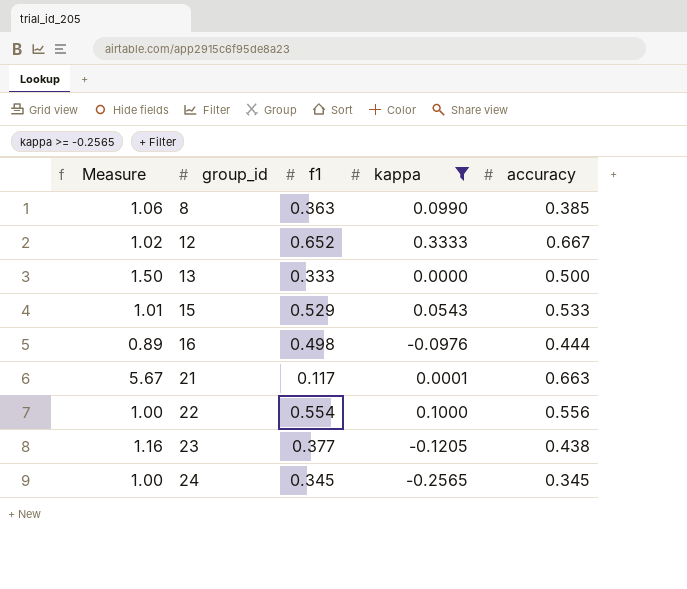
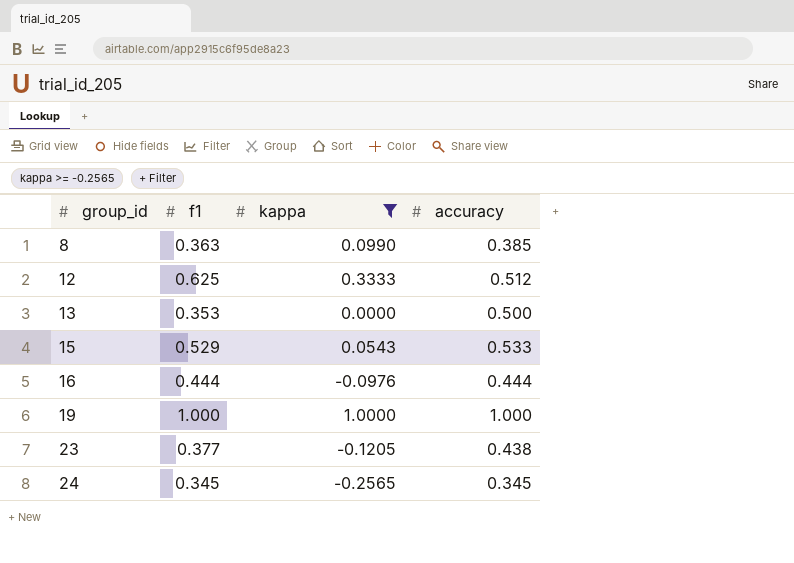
column Measure | formula: [accuracy] / [f1] -> none
row 21: 5.67 | 0.117 | 0.0001 | 0.663 -> none
row 22: 1.00 | 0.554 | 0.1000 | 0.556 -> none
12 | f1: 0.652 -> 0.625
12 | accuracy: 0.667 -> 0.512
13 | f1: 0.333 -> 0.353
16 | f1: 0.498 -> 0.444
row 19: none -> 1.000 | 1.0000 | 1.000

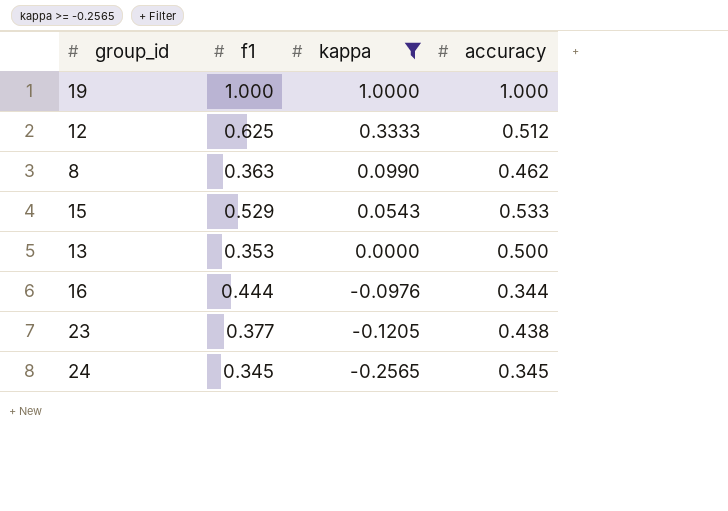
row order: group_id ascending -> kappa descending
8 | accuracy: 0.385 -> 0.462
16 | accuracy: 0.444 -> 0.344

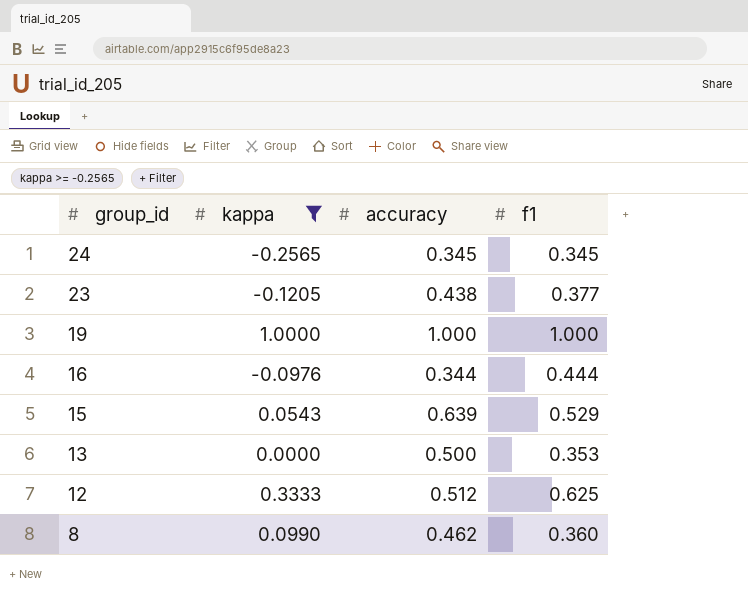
row order: kappa descending -> group_id descending
column f1 | position: 2 -> 4
15 | accuracy: 0.533 -> 0.639
8 | f1: 0.363 -> 0.360

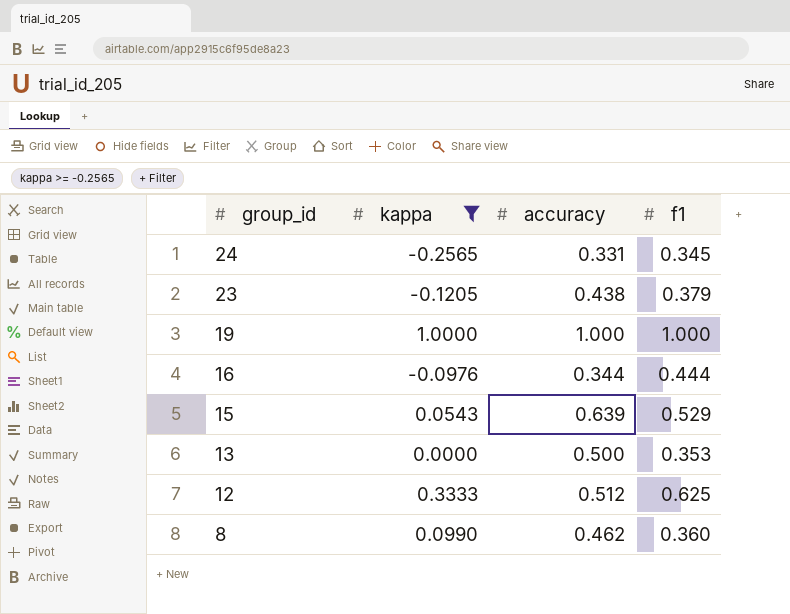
24 | accuracy: 0.345 -> 0.331
23 | f1: 0.377 -> 0.379

